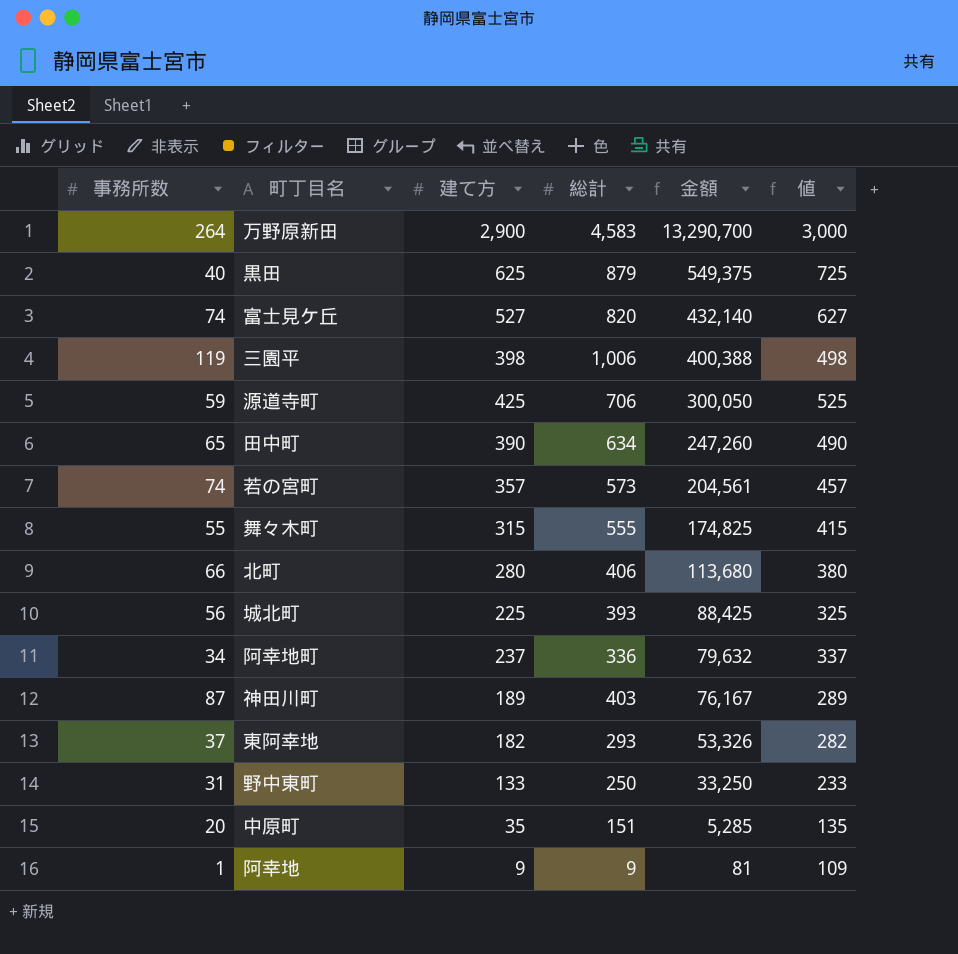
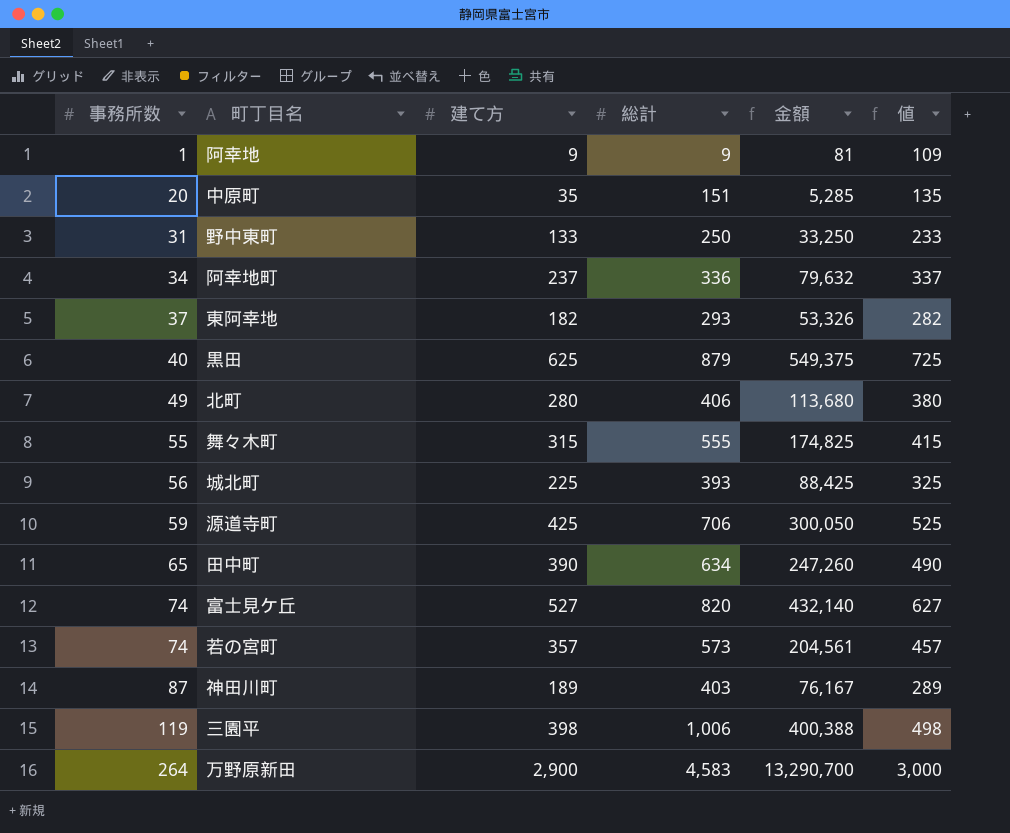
row order: 金額 descending -> 事務所数 ascending
北町 | 事務所数: 66 -> 49

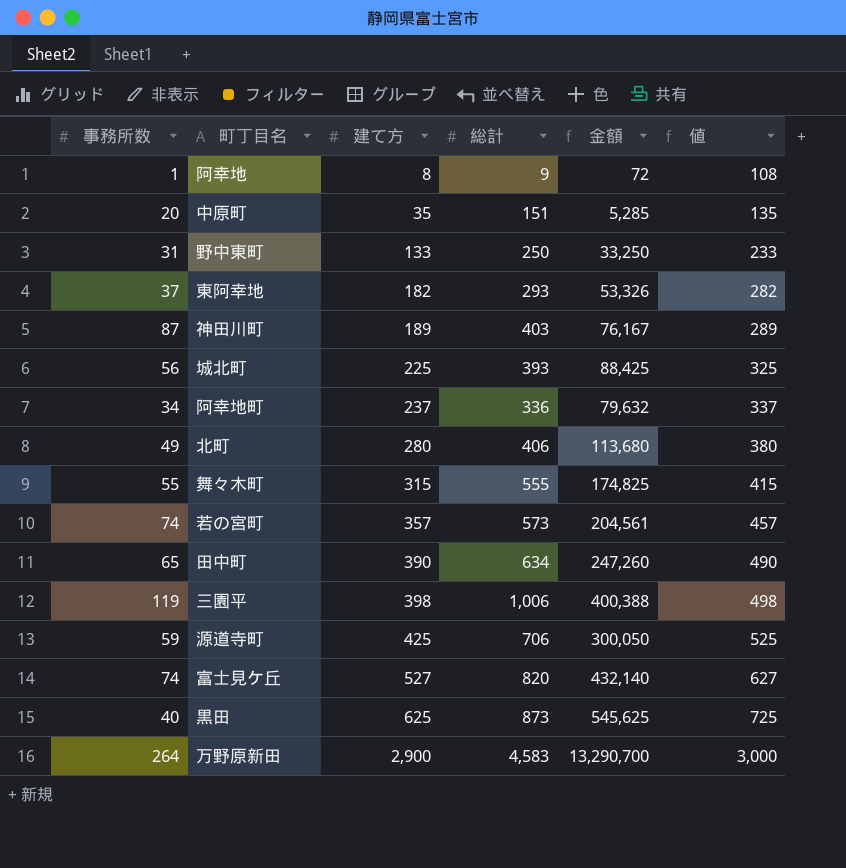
row order: 事務所数 ascending -> 建て方 ascending
阿幸地 | 建て方: 9 -> 8
阿幸地 | 金額: 81 -> 72
阿幸地 | 値: 109 -> 108
黒田 | 総計: 879 -> 873
黒田 | 金額: 549,375 -> 545,625

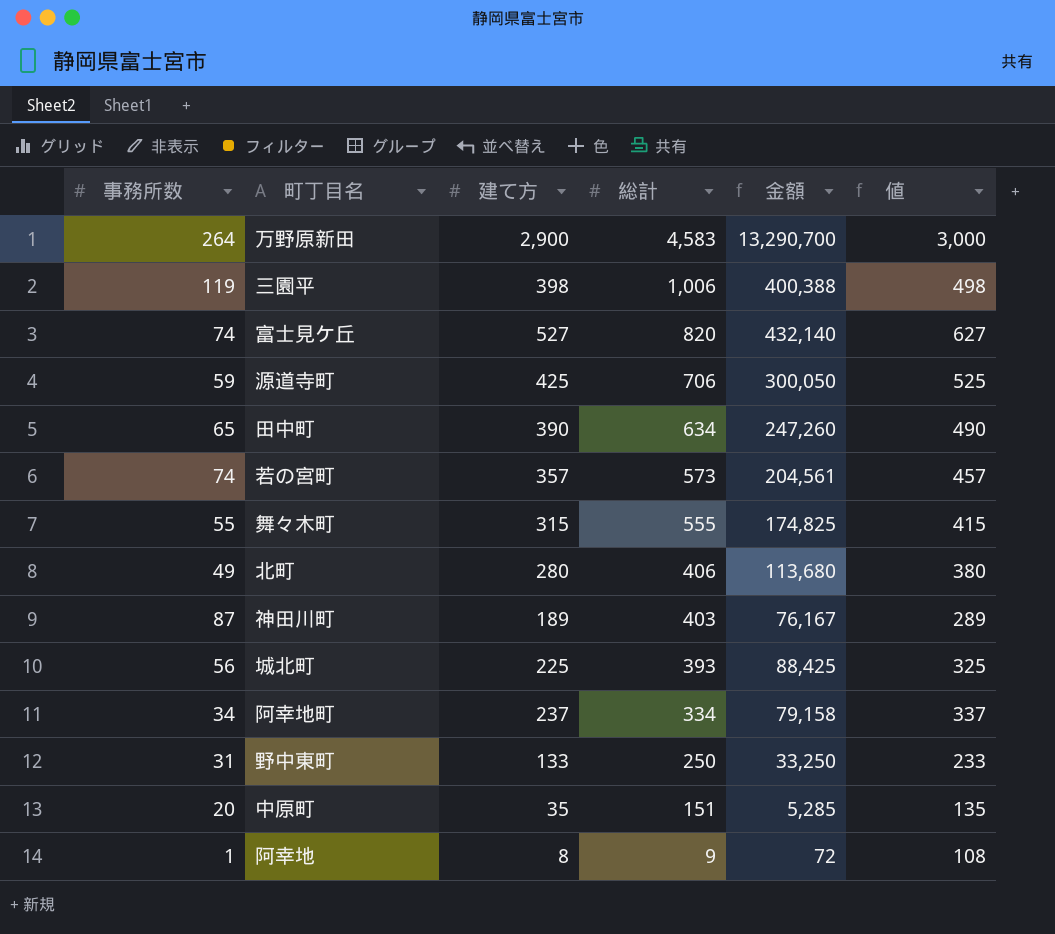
row order: 建て方 ascending -> 総計 descending
row 東阿幸地: 37 | 182 | 293 | 53,326 | 282 -> none
row 黒田: 40 | 625 | 873 | 545,625 | 725 -> none
阿幸地町 | 総計: 336 -> 334
阿幸地町 | 金額: 79,632 -> 79,158

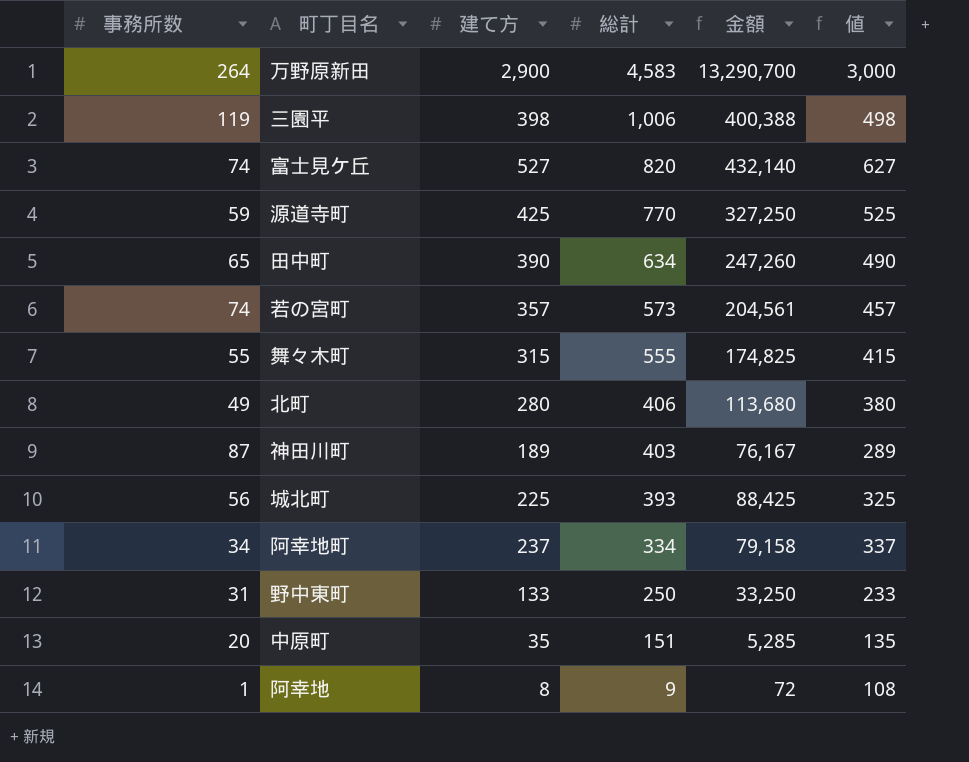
源道寺町 | 総計: 706 -> 770
源道寺町 | 金額: 300,050 -> 327,250

